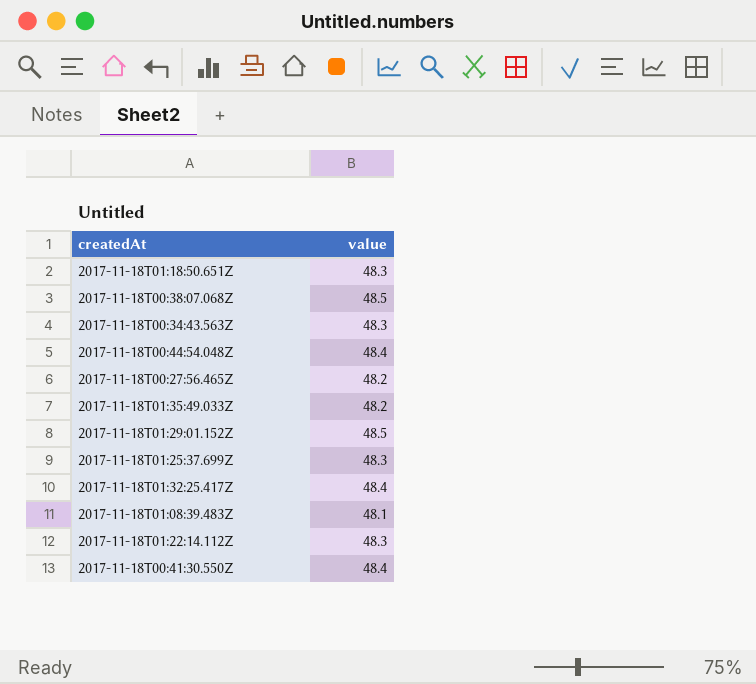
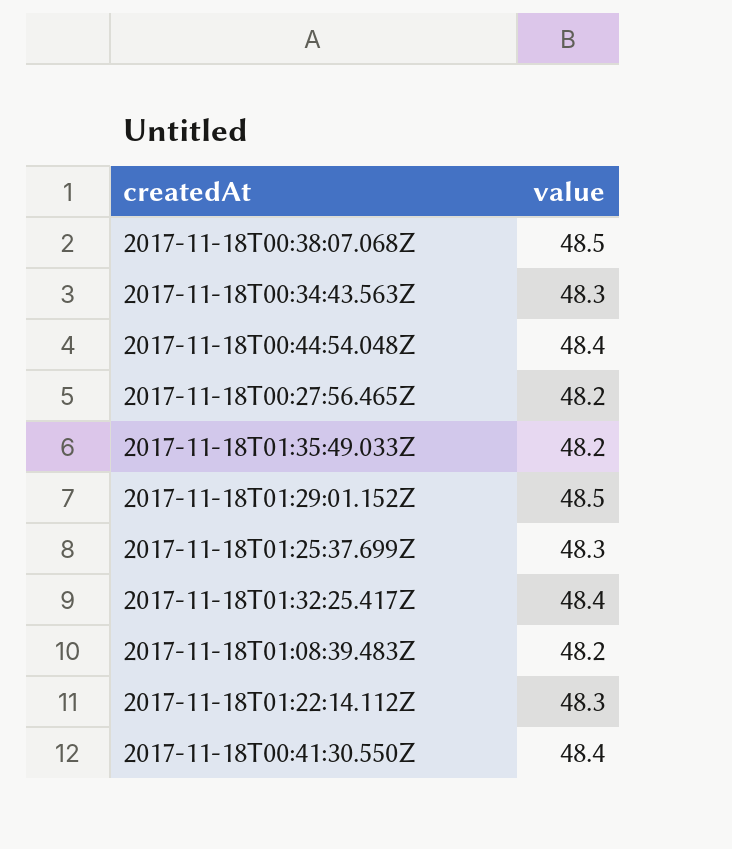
row 2017-11-18T01:18:50.651Z: 48.3 -> none
2017-11-18T01:08:39.483Z | value: 48.1 -> 48.2

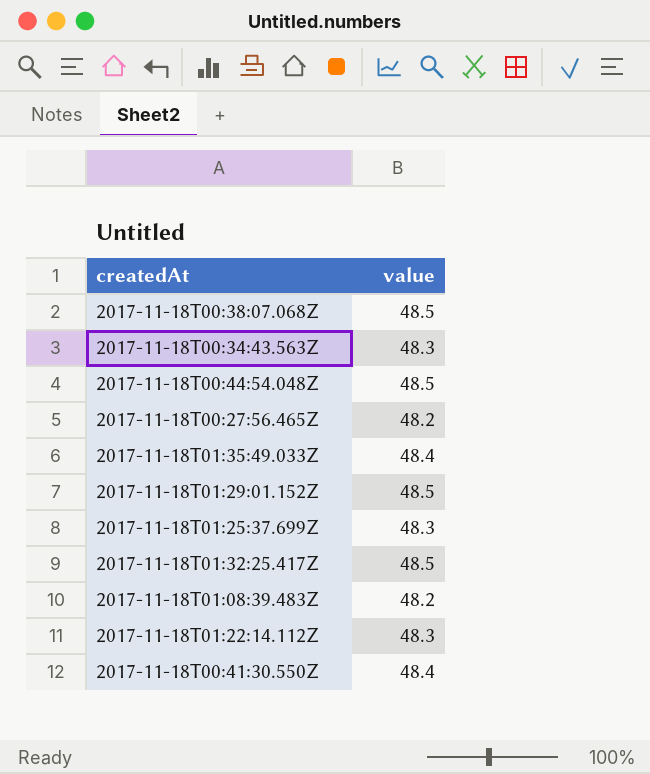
2017-11-18T00:44:54.048Z | value: 48.4 -> 48.5
2017-11-18T01:35:49.033Z | value: 48.2 -> 48.4
2017-11-18T01:32:25.417Z | value: 48.4 -> 48.5

